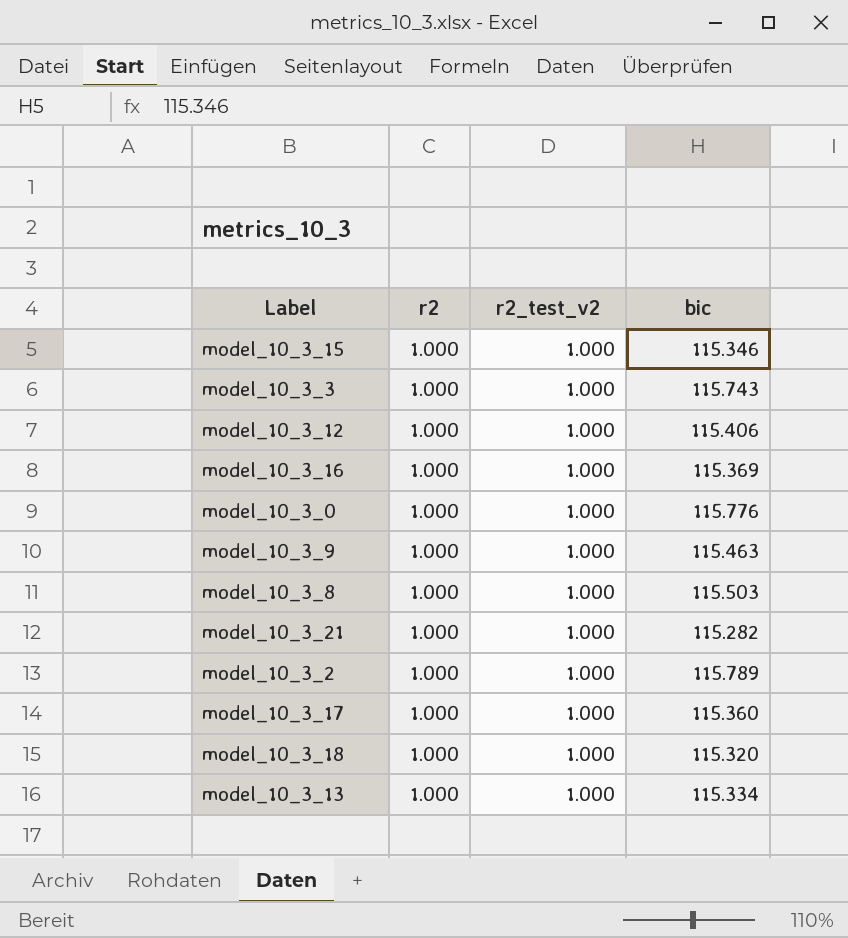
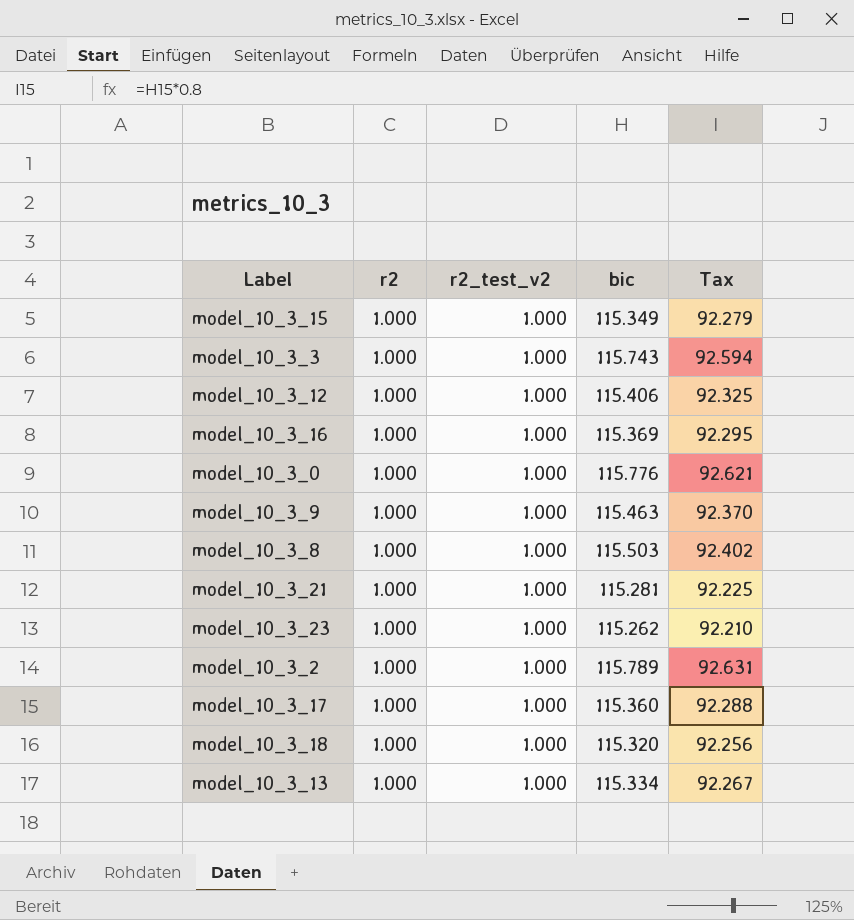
column Tax | formula: none -> [bic] * 0.8
model_10_3_15 | bic: 115.346 -> 115.349
model_10_3_21 | bic: 115.282 -> 115.281
row model_10_3_23: none -> 1.000 | 1.000 | 115.262 | 92.210

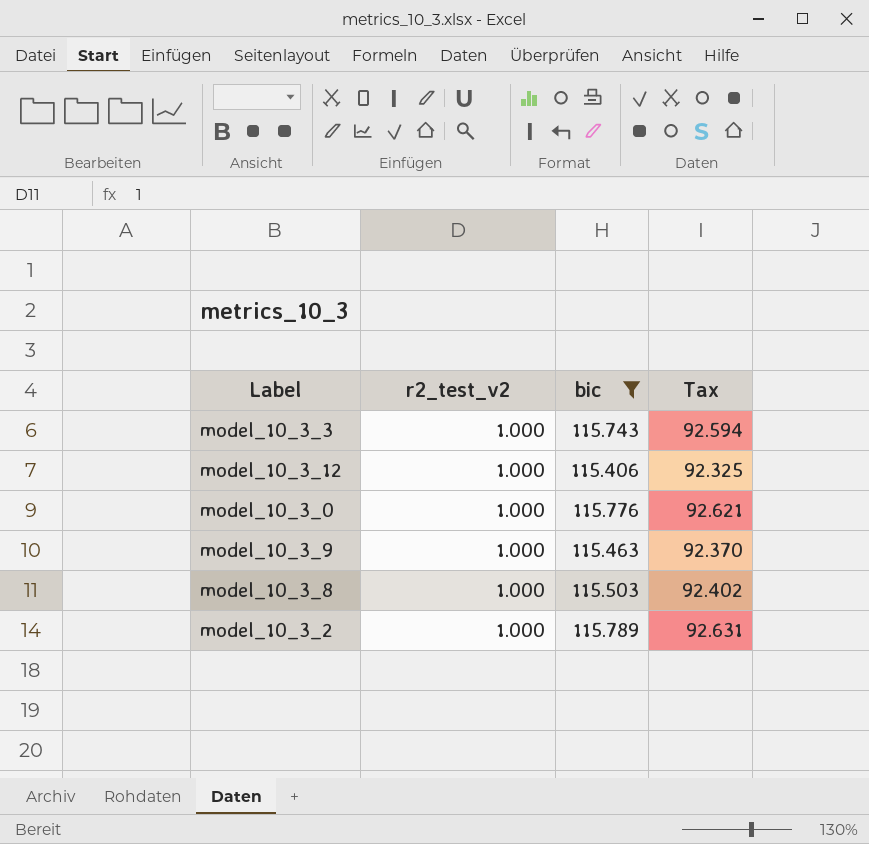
filter: none -> bic >= 115.406
column r2 | position: 2 -> none

